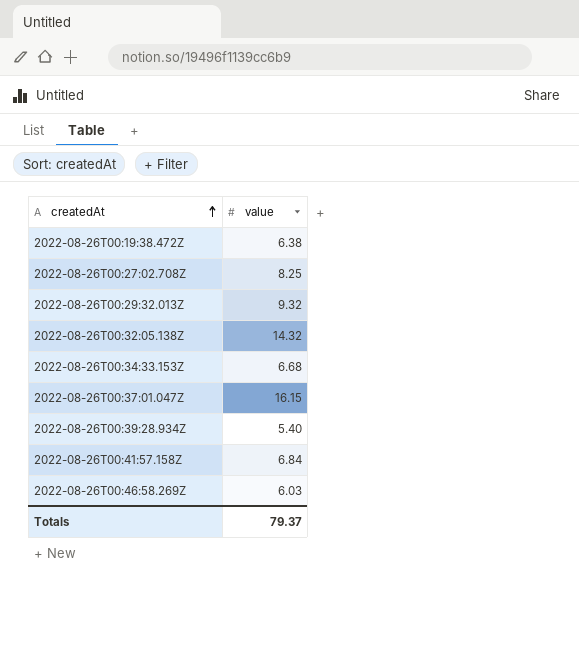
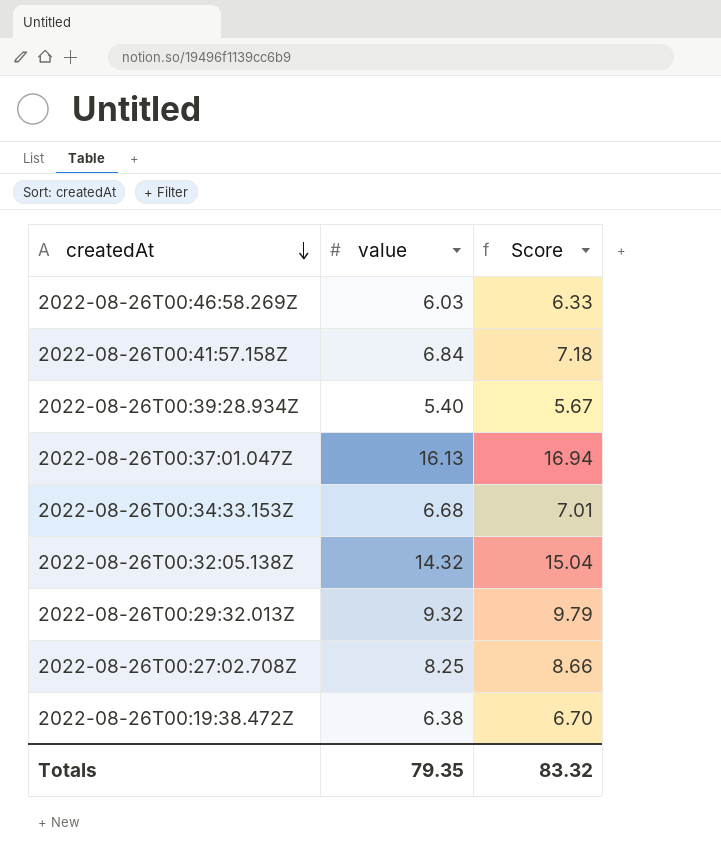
row order: createdAt ascending -> createdAt descending
column Score | formula: none -> [value] * 1.05
2022-08-26T00:37:01.047Z | value: 16.15 -> 16.13
Totals | value: 79.37 -> 79.35

